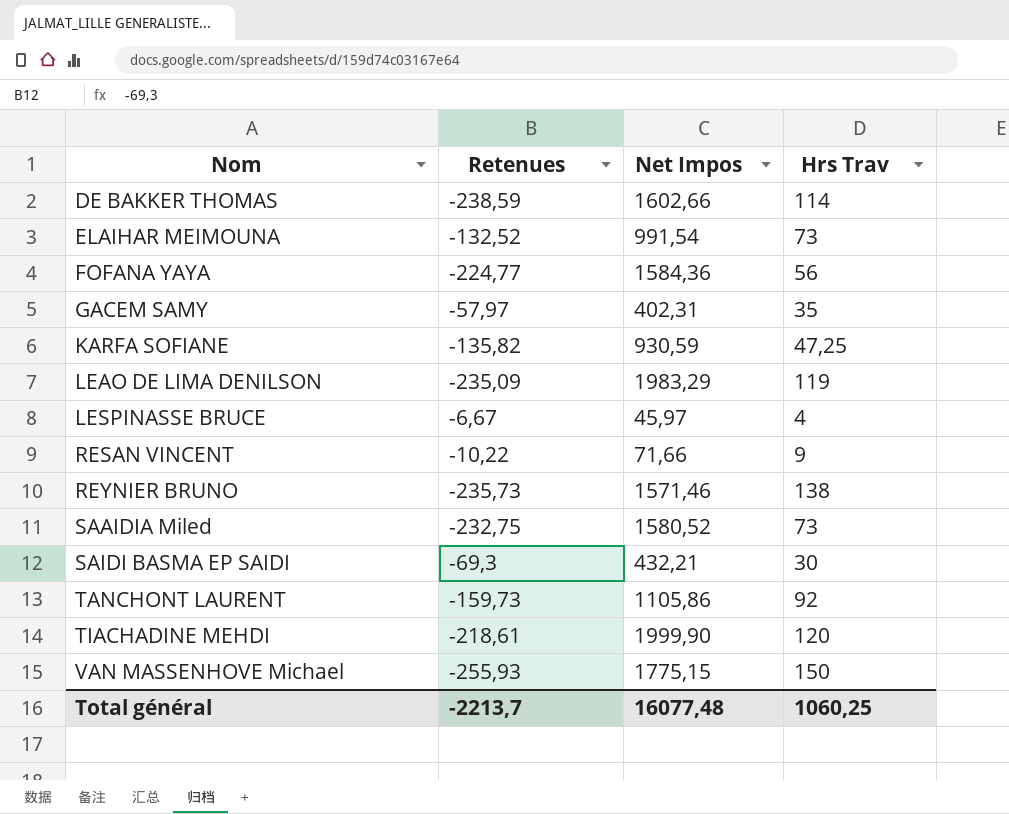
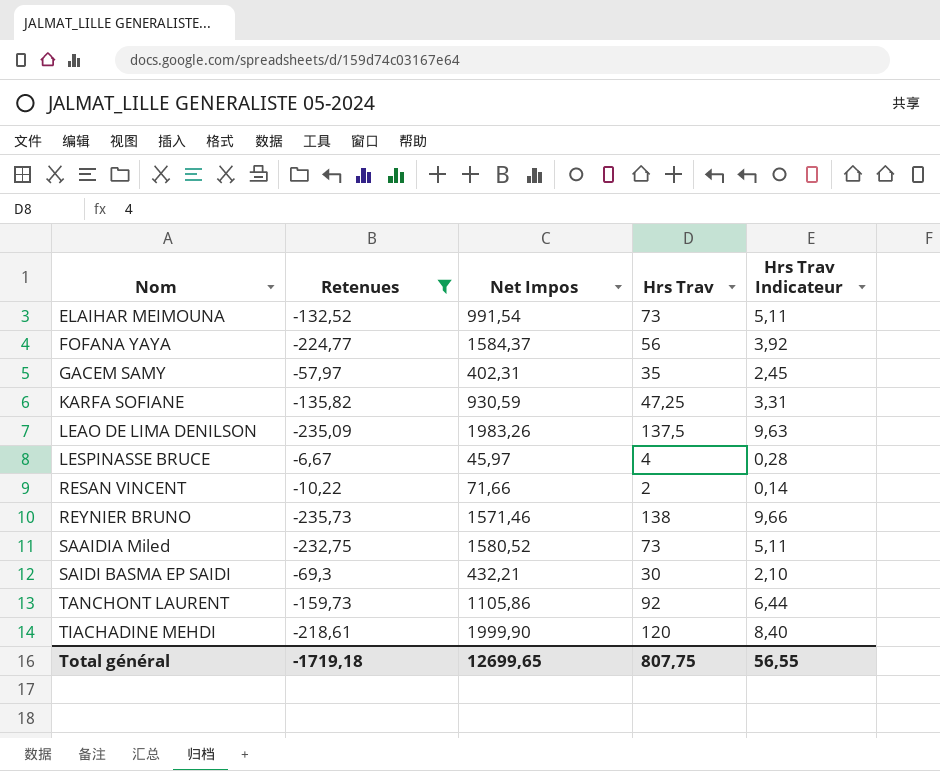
filter: none -> Retenues >= -235,73
column Hrs Trav Indicateur | formula: none -> [Hrs Trav] * 0,07
FOFANA YAYA | Net Impos: 1584,36 -> 1584,37
LEAO DE LIMA DENILSON | Net Impos: 1983,29 -> 1983,26
LEAO DE LIMA DENILSON | Hrs Trav: 119 -> 137,5
RESAN VINCENT | Hrs Trav: 9 -> 2
Total général | Retenues: -2213,7 -> -1719,18
Total général | Net Impos: 16077,48 -> 12699,65
Total général | Hrs Trav: 1060,25 -> 807,75

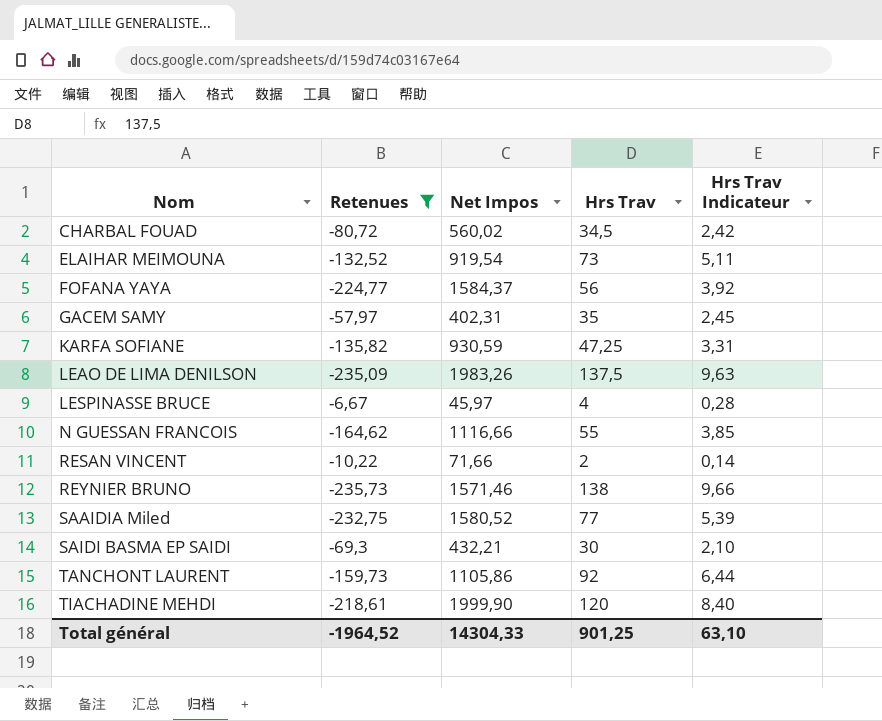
row CHARBAL FOUAD: none -> -80,72 | 560,02 | 34,5 | 2,42
ELAIHAR MEIMOUNA | Net Impos: 991,54 -> 919,54
row N GUESSAN FRANCOIS: none -> -164,62 | 1116,66 | 55 | 3,85
SAAIDIA Miled | Hrs Trav: 73 -> 77
SAAIDIA Miled | Hrs Trav Indicateur: 5,11 -> 5,39
Total général | Retenues: -1719,18 -> -1964,52
Total général | Net Impos: 12699,65 -> 14304,33
Total général | Hrs Trav: 807,75 -> 901,25
Total général | Hrs Trav Indicateur: 56,55 -> 63,10

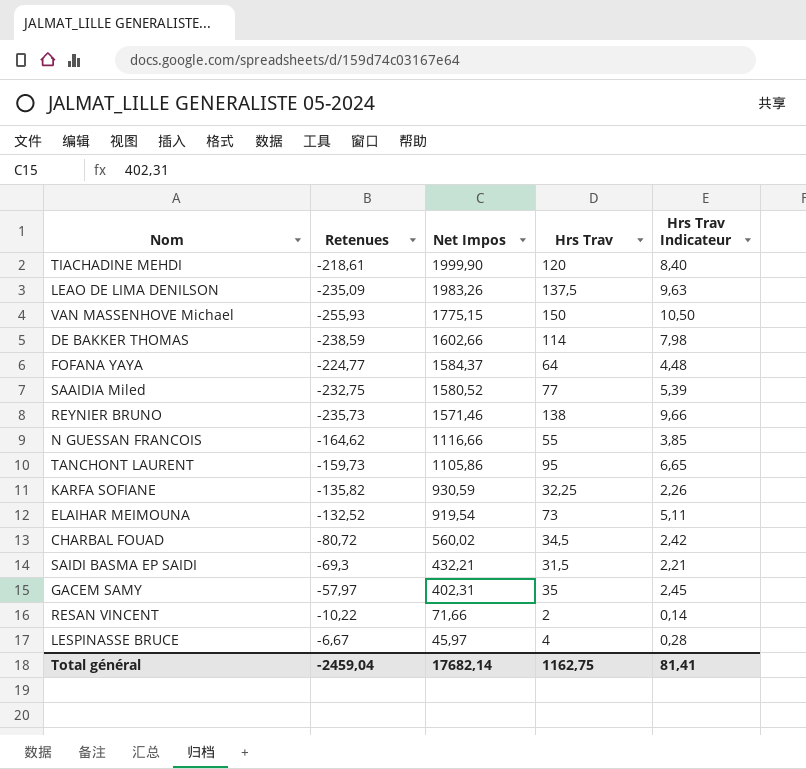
filter: Retenues >= -235,73 -> none
row order: Nom ascending -> Net Impos descending
FOFANA YAYA | Hrs Trav: 56 -> 64
FOFANA YAYA | Hrs Trav Indicateur: 3,92 -> 4,48
TANCHONT LAURENT | Hrs Trav: 92 -> 95
TANCHONT LAURENT | Hrs Trav Indicateur: 6,44 -> 6,65
KARFA SOFIANE | Hrs Trav: 47,25 -> 32,25
KARFA SOFIANE | Hrs Trav Indicateur: 3,31 -> 2,26
SAIDI BASMA EP SAIDI | Hrs Trav: 30 -> 31,5
SAIDI BASMA EP SAIDI | Hrs Trav Indicateur: 2,10 -> 2,21
Total général | Retenues: -1964,52 -> -2459,04
Total général | Net Impos: 14304,33 -> 17682,14
Total général | Hrs Trav: 901,25 -> 1162,75
Total général | Hrs Trav Indicateur: 63,10 -> 81,41

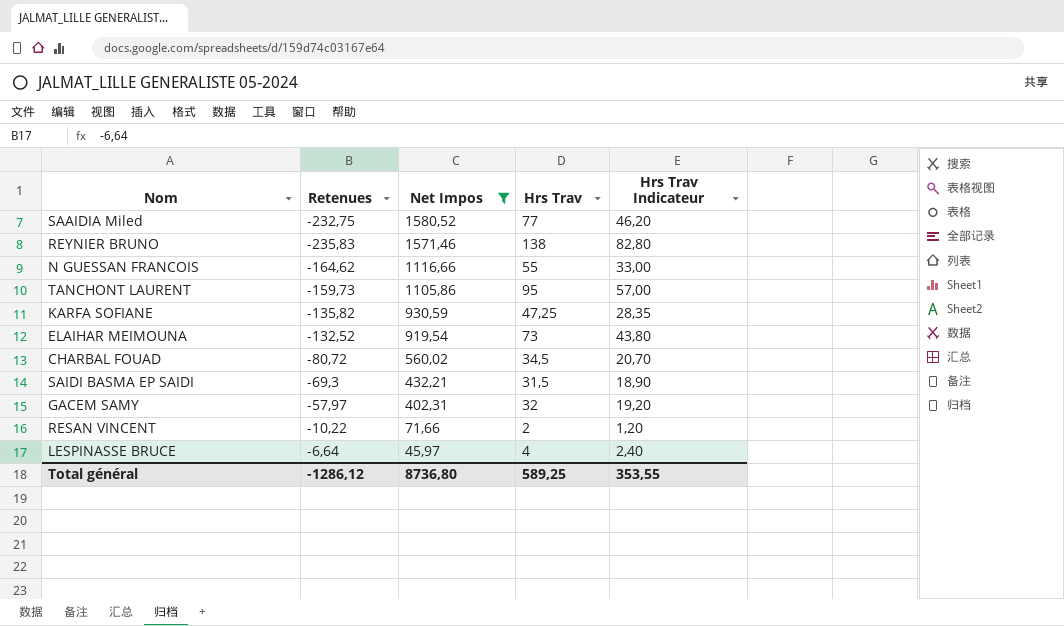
filter: none -> Net Impos <= 1580,52
column Hrs Trav Indicateur | formula: [Hrs Trav] * 0,07 -> [Hrs Trav] * 0,6
REYNIER BRUNO | Retenues: -235,73 -> -235,83
KARFA SOFIANE | Hrs Trav: 32,25 -> 47,25
GACEM SAMY | Hrs Trav: 35 -> 32
LESPINASSE BRUCE | Retenues: -6,67 -> -6,64
Total général | Retenues: -2459,04 -> -1286,12
Total général | Net Impos: 17682,14 -> 8736,80
Total général | Hrs Trav: 1162,75 -> 589,25
Total général | Hrs Trav Indicateur: 81,41 -> 353,55

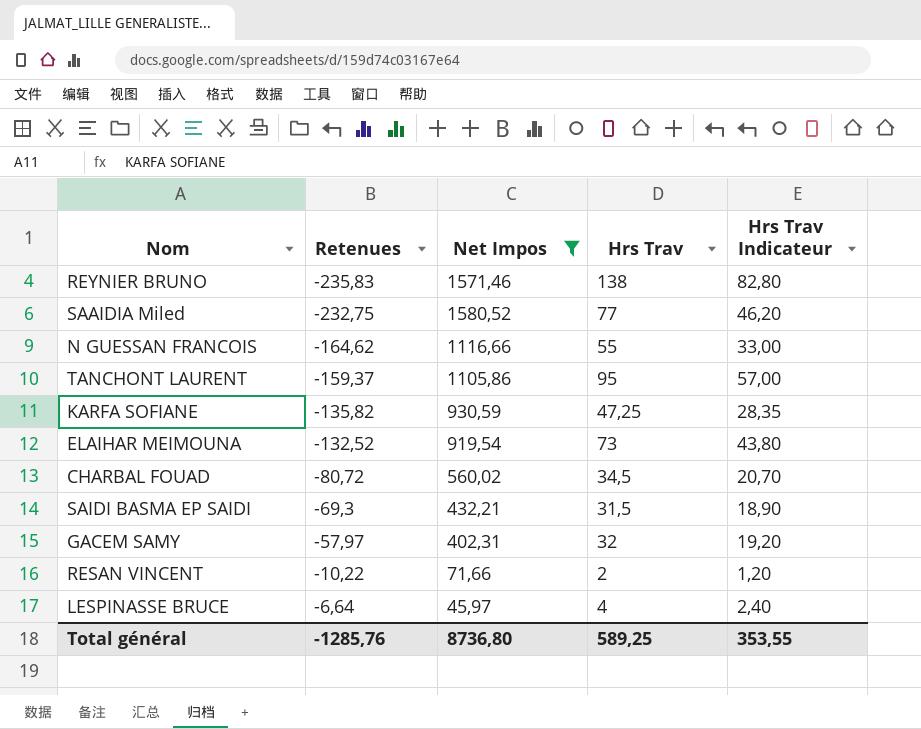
row order: Net Impos descending -> Retenues ascending
TANCHONT LAURENT | Retenues: -159,73 -> -159,37
Total général | Retenues: -1286,12 -> -1285,76

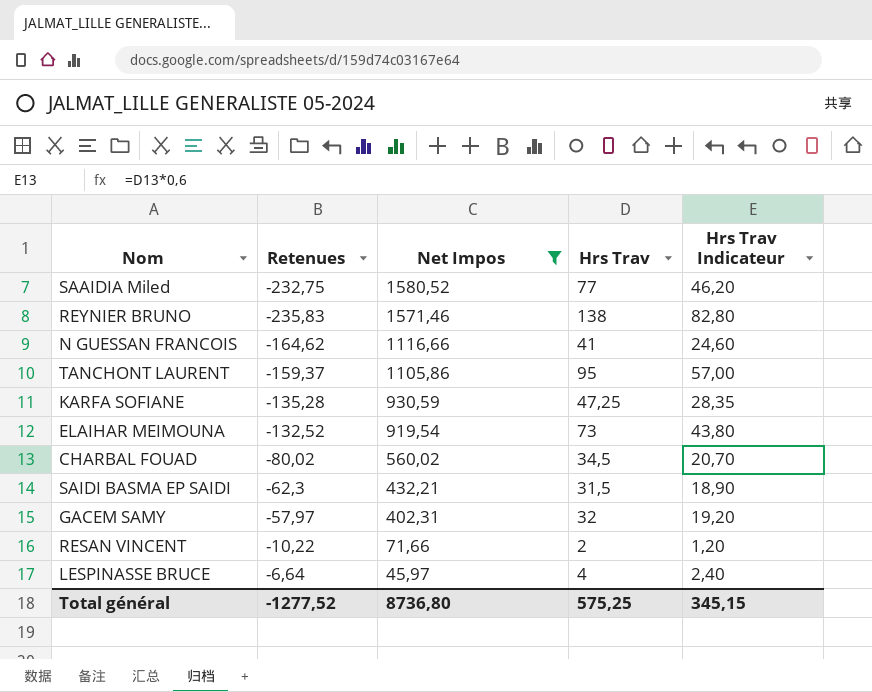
row order: Retenues ascending -> Net Impos descending
N GUESSAN FRANCOIS | Hrs Trav: 55 -> 41
N GUESSAN FRANCOIS | Hrs Trav Indicateur: 33,00 -> 24,60
KARFA SOFIANE | Retenues: -135,82 -> -135,28
CHARBAL FOUAD | Retenues: -80,72 -> -80,02
SAIDI BASMA EP SAIDI | Retenues: -69,3 -> -62,3
Total général | Retenues: -1285,76 -> -1277,52
Total général | Hrs Trav: 589,25 -> 575,25
Total général | Hrs Trav Indicateur: 353,55 -> 345,15

